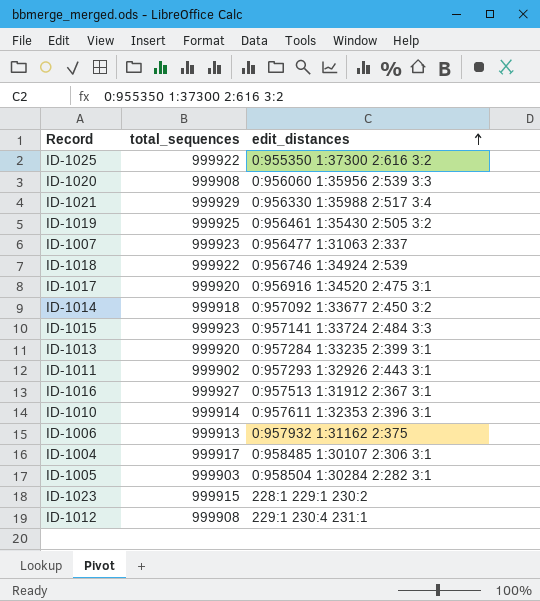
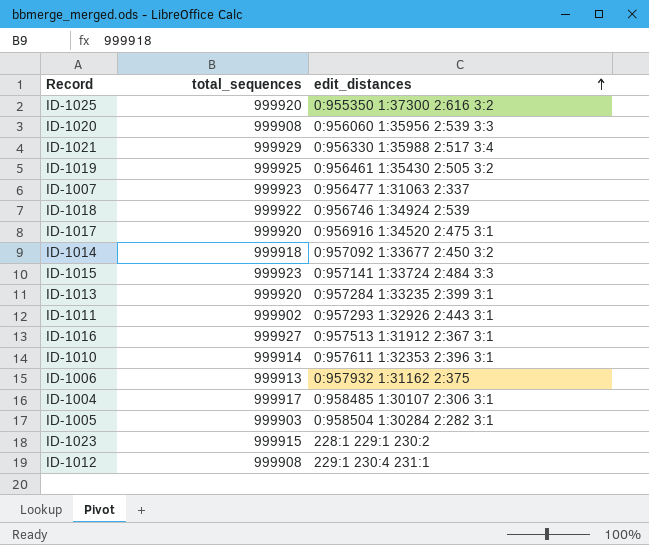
ID-1025 | total_sequences: 999922 -> 999920

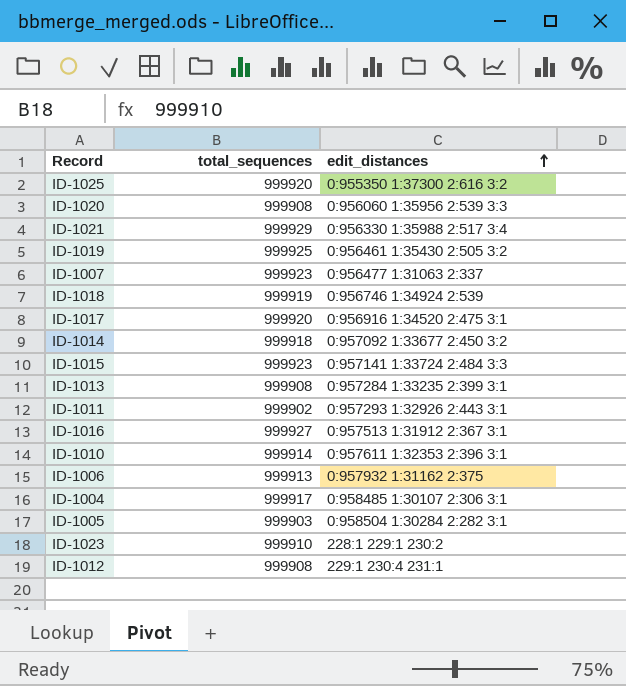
ID-1018 | total_sequences: 999922 -> 999919
ID-1013 | total_sequences: 999920 -> 999908
ID-1023 | total_sequences: 999915 -> 999910

